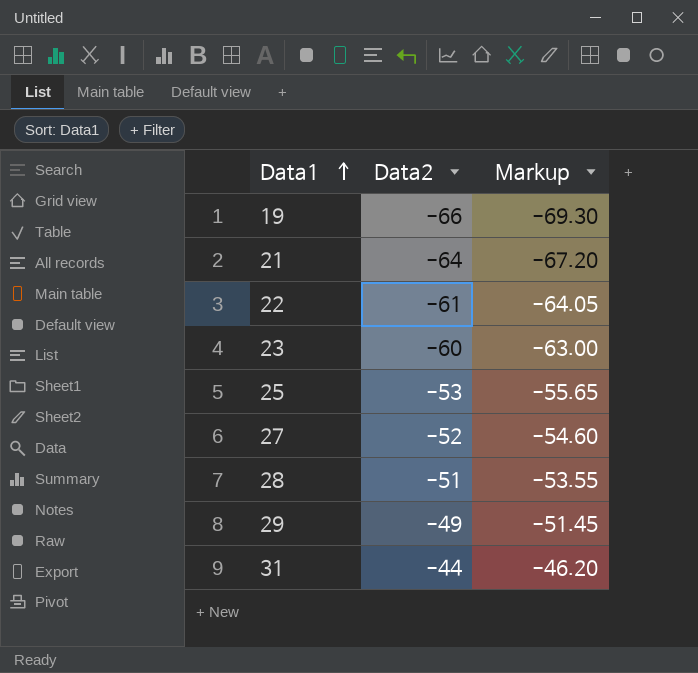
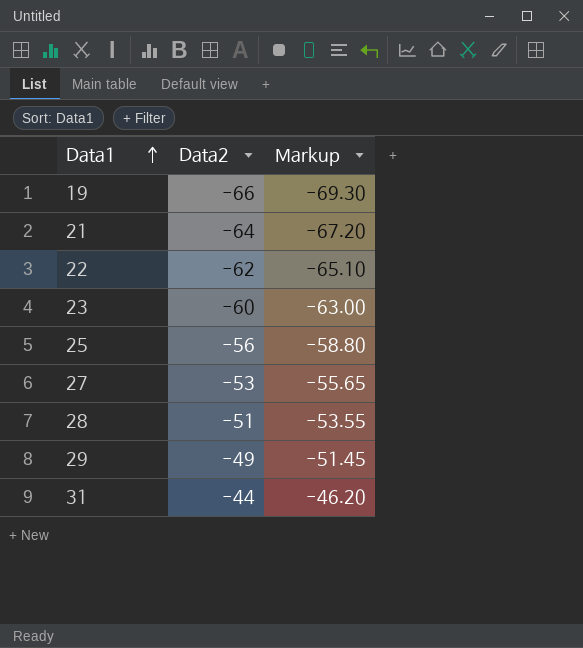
22 | Data2: -61 -> -62
22 | Markup: -64.05 -> -65.10
25 | Data2: -53 -> -56
25 | Markup: -55.65 -> -58.80
27 | Data2: -52 -> -53
27 | Markup: -54.60 -> -55.65

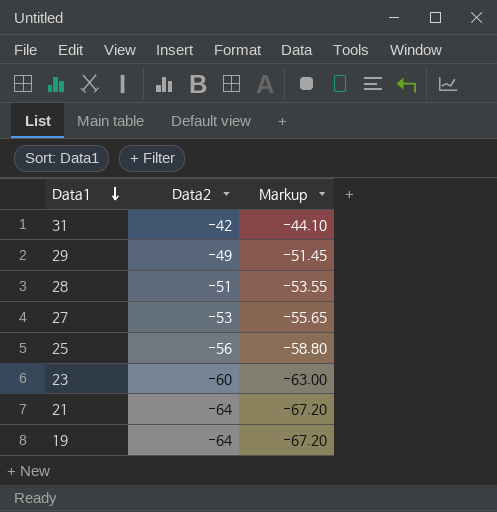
row order: Data1 ascending -> Data1 descending
row 22: -62 | -65.10 -> none
31 | Data2: -44 -> -42
31 | Markup: -46.20 -> -44.10
19 | Data2: -66 -> -64
19 | Markup: -69.30 -> -67.20

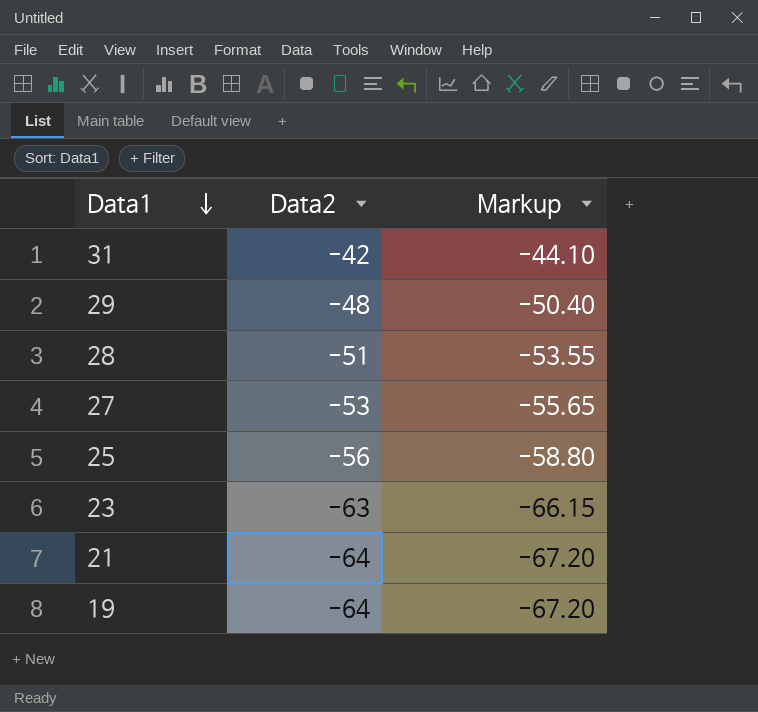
29 | Data2: -49 -> -48
29 | Markup: -51.45 -> -50.40
23 | Data2: -60 -> -63
23 | Markup: -63.00 -> -66.15

